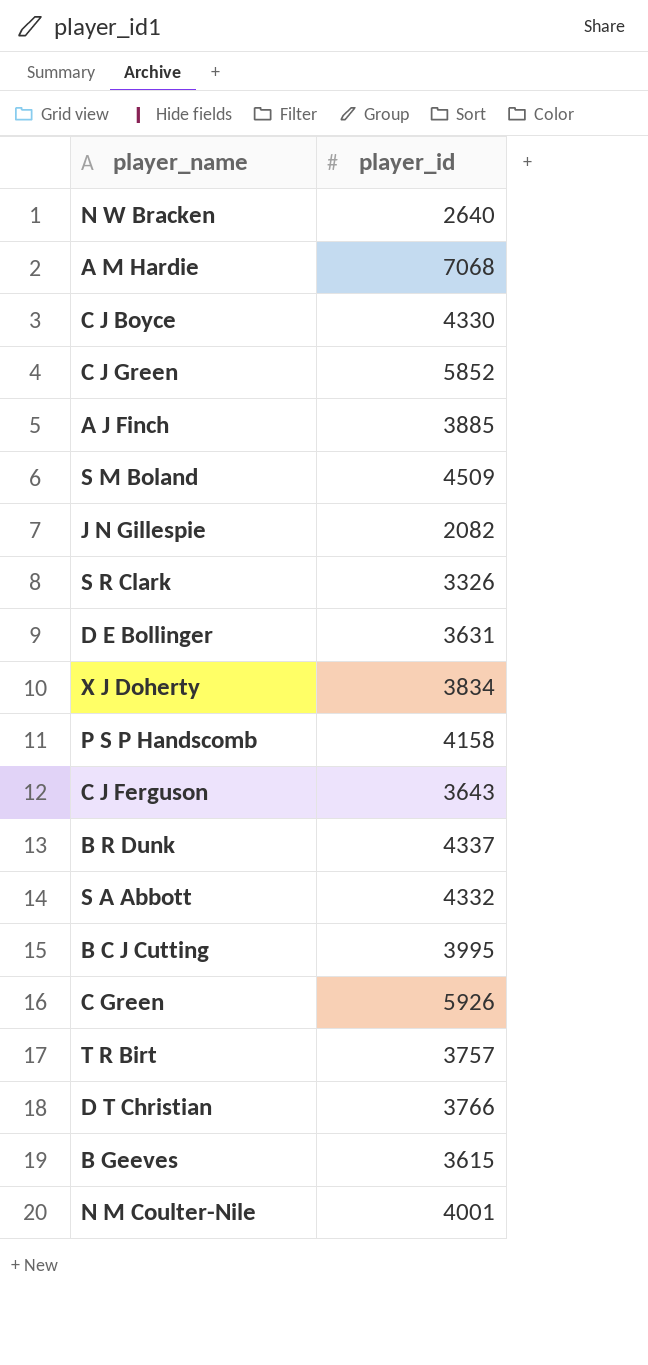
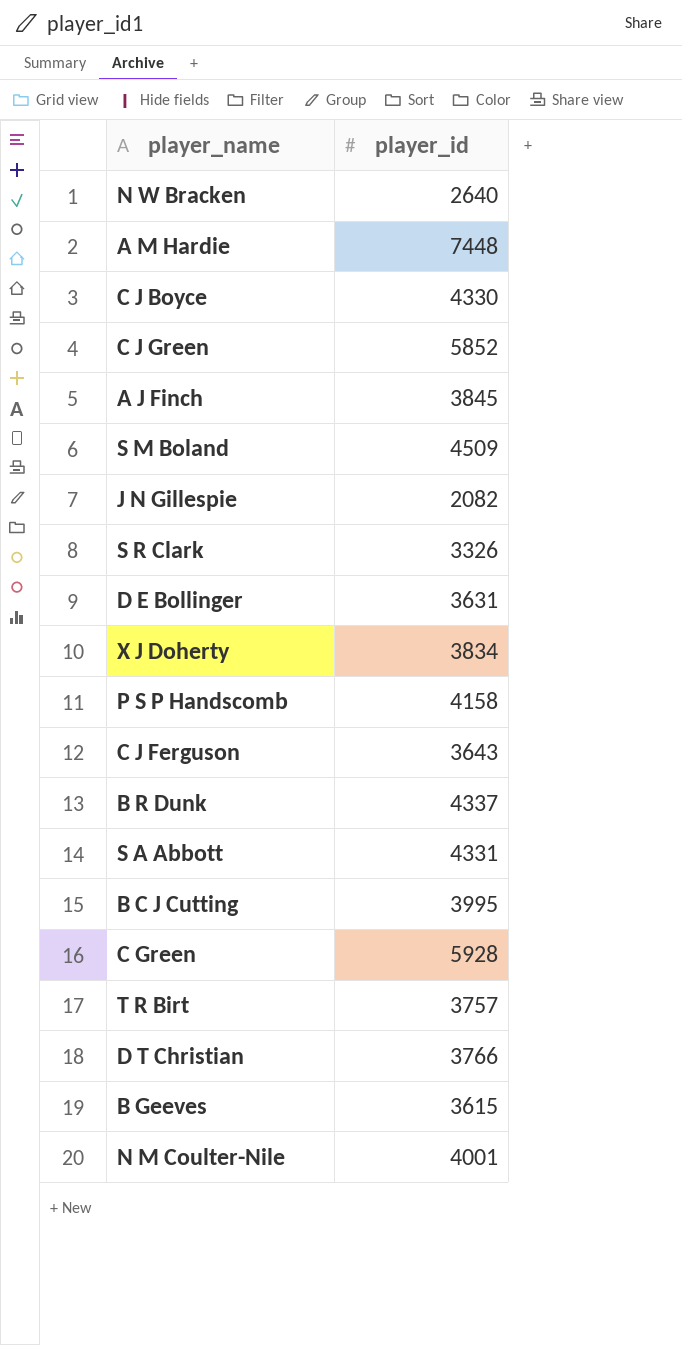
A M Hardie | player_id: 7068 -> 7448
A J Finch | player_id: 3885 -> 3845
S A Abbott | player_id: 4332 -> 4331
C Green | player_id: 5926 -> 5928

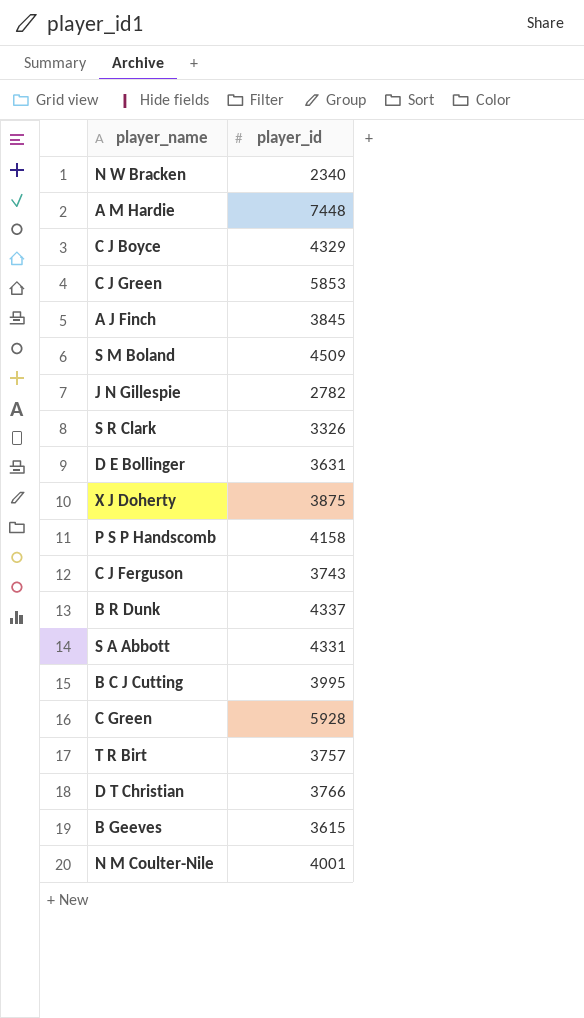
N W Bracken | player_id: 2640 -> 2340
C J Boyce | player_id: 4330 -> 4329
C J Green | player_id: 5852 -> 5853
J N Gillespie | player_id: 2082 -> 2782
X J Doherty | player_id: 3834 -> 3875
C J Ferguson | player_id: 3643 -> 3743

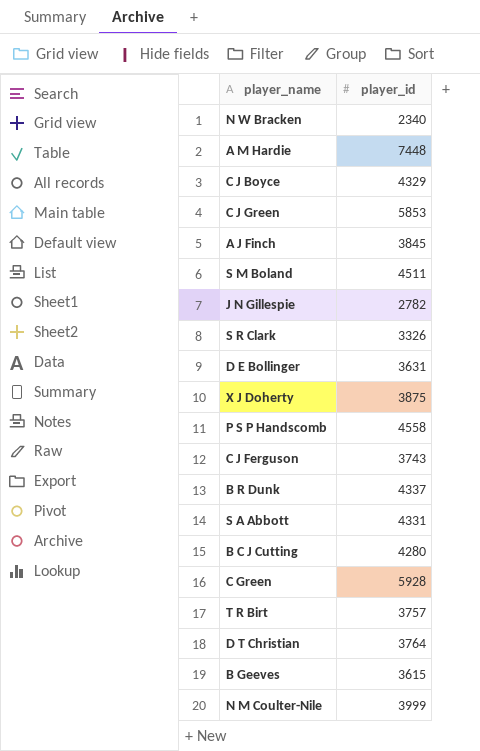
S M Boland | player_id: 4509 -> 4511
P S P Handscomb | player_id: 4158 -> 4558
B C J Cutting | player_id: 3995 -> 4280
D T Christian | player_id: 3766 -> 3764
N M Coulter-Nile | player_id: 4001 -> 3999

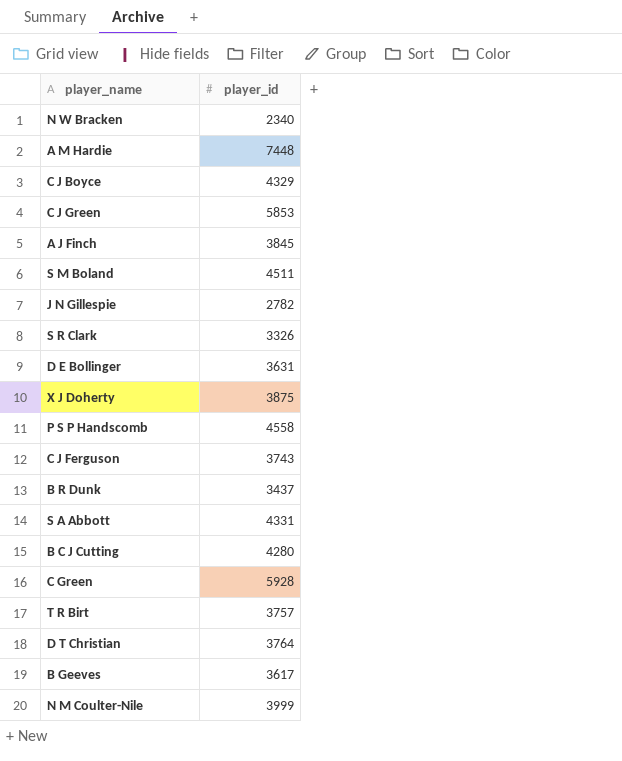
B R Dunk | player_id: 4337 -> 3437
B Geeves | player_id: 3615 -> 3617

